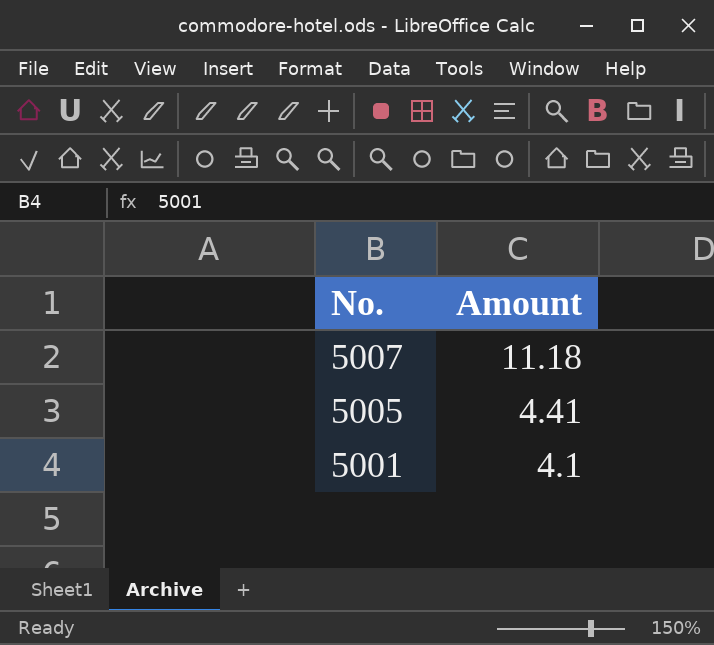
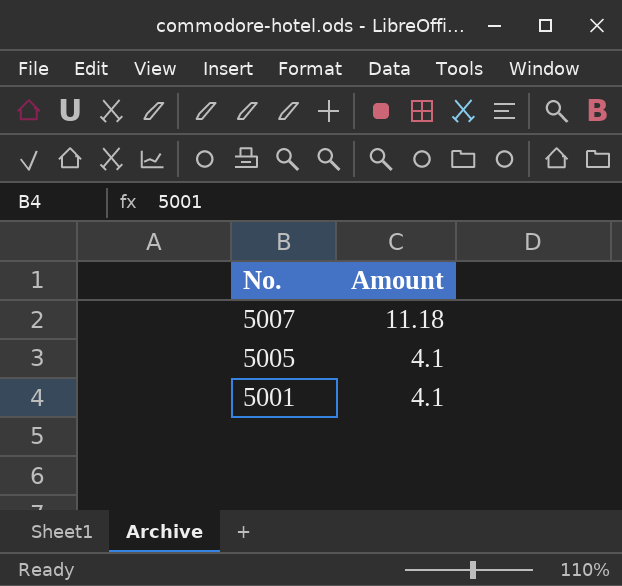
5005 | Amount: 4.41 -> 4.1

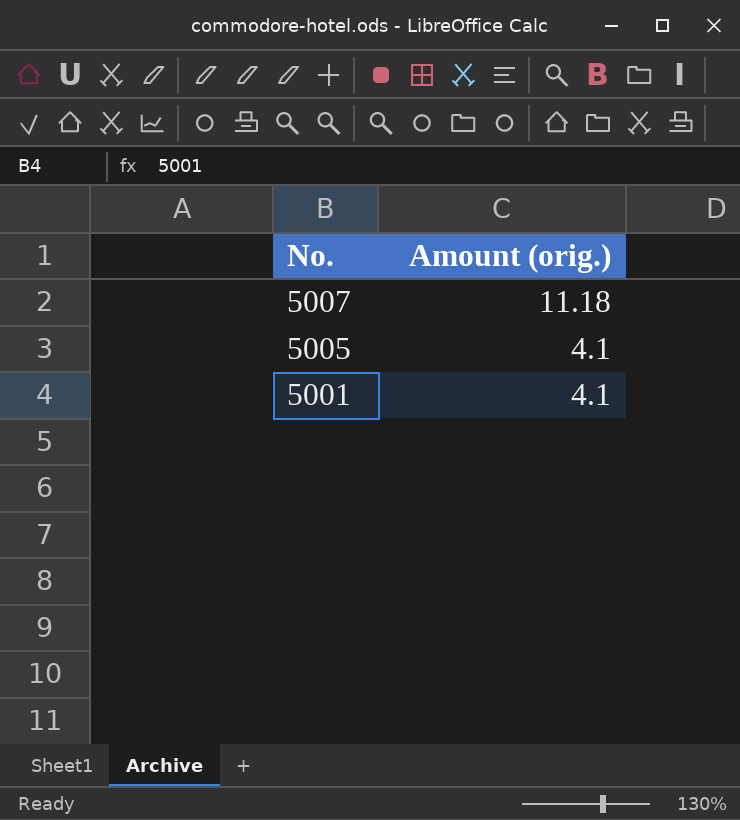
column name: Amount -> Amount (orig.)

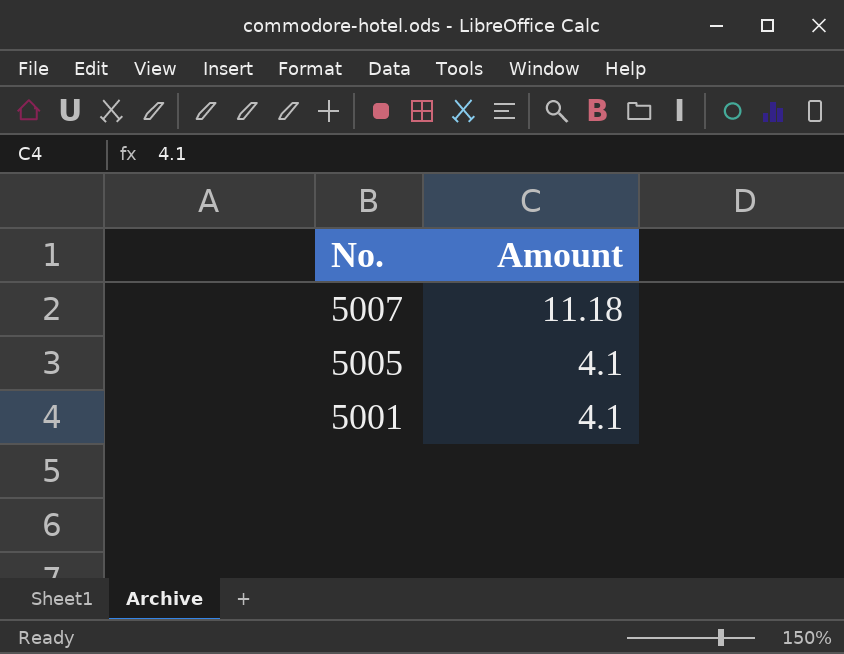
column name: Amount (orig.) -> Amount

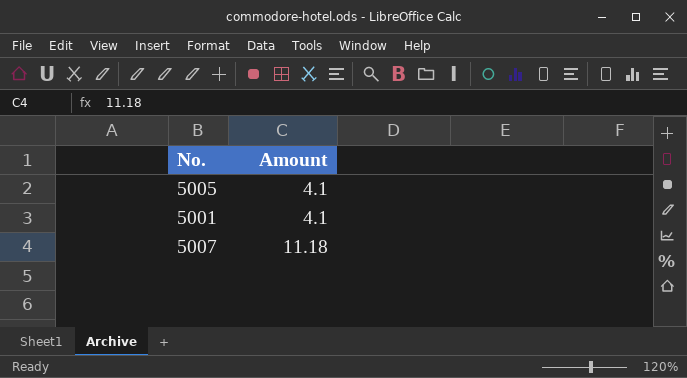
row order: No. descending -> Amount ascending

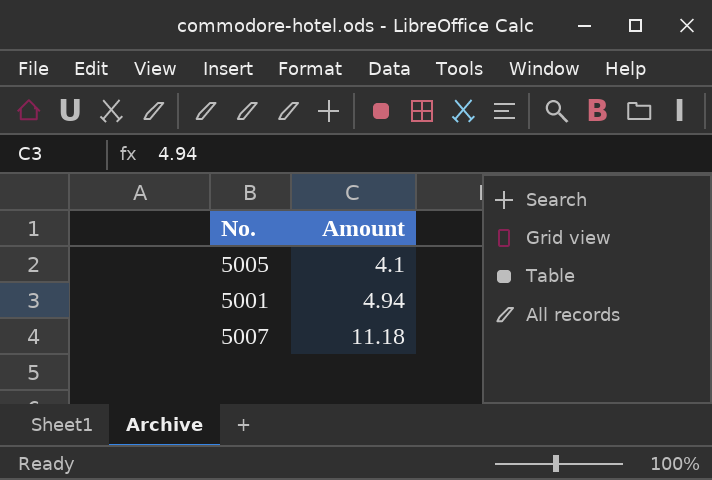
5001 | Amount: 4.1 -> 4.94

